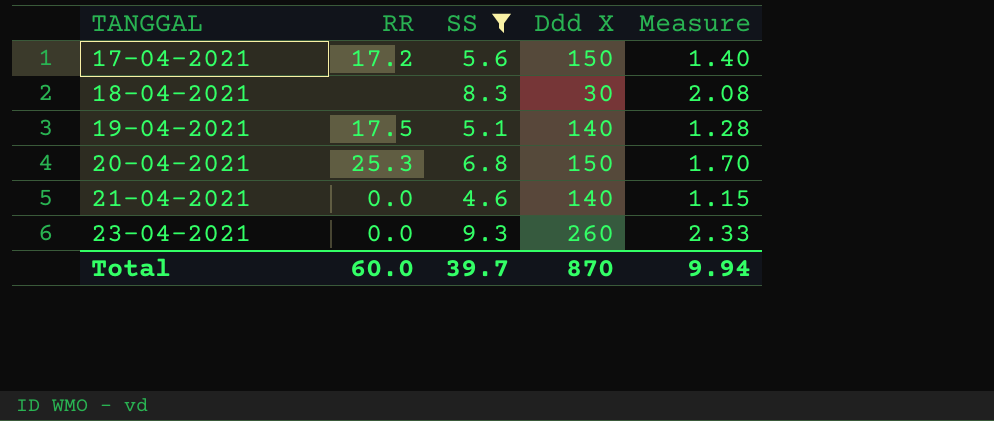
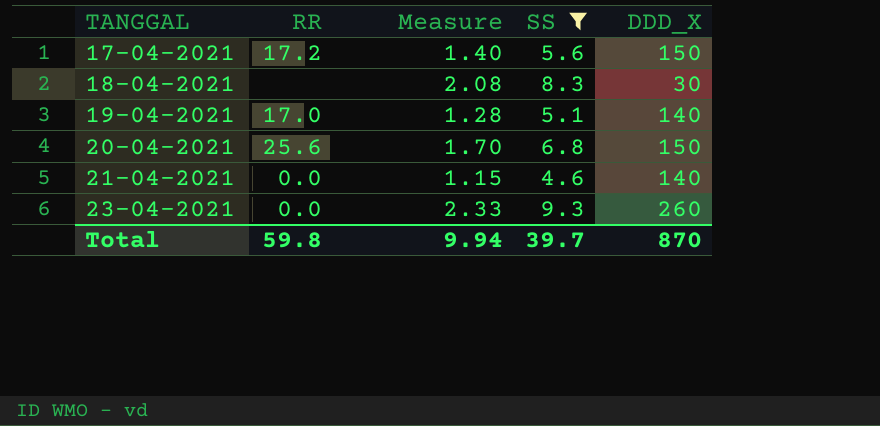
column Measure | position: 5 -> 3
column name: Ddd X -> DDD_X
19-04-2021 | RR: 17.5 -> 17.0
20-04-2021 | RR: 25.3 -> 25.6
Total | RR: 60.0 -> 59.8

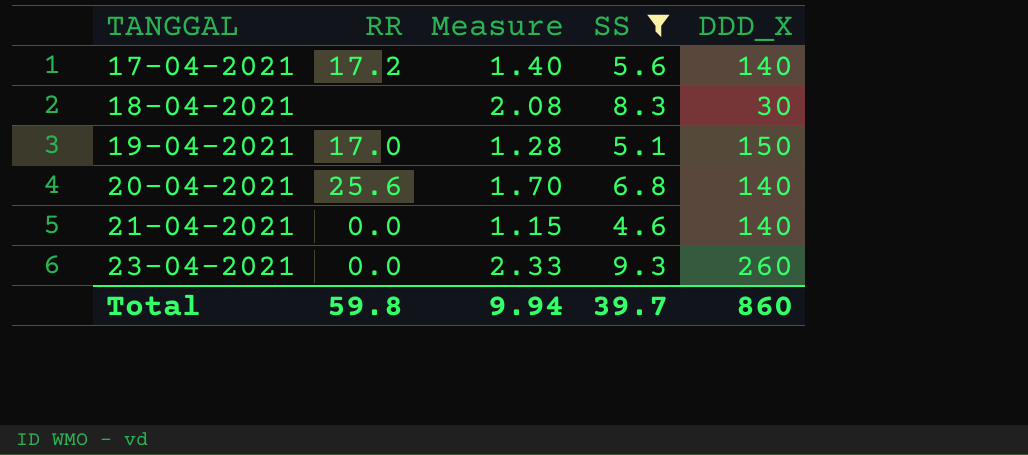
17-04-2021 | DDD_X: 150 -> 140
19-04-2021 | DDD_X: 140 -> 150
20-04-2021 | DDD_X: 150 -> 140
Total | DDD_X: 870 -> 860

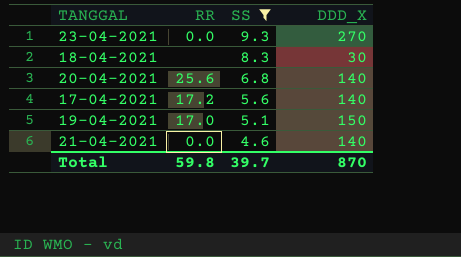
row order: TANGGAL ascending -> SS descending
column Measure | formula: [SS] * 0.25 -> none
23-04-2021 | DDD_X: 260 -> 270
Total | DDD_X: 860 -> 870

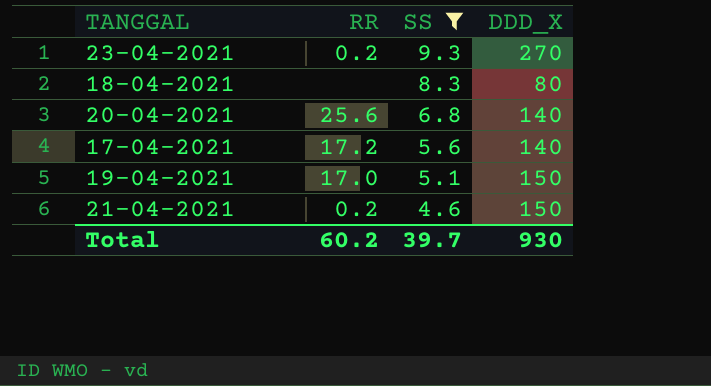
23-04-2021 | RR: 0.0 -> 0.2
18-04-2021 | DDD_X: 30 -> 80
21-04-2021 | RR: 0.0 -> 0.2
21-04-2021 | DDD_X: 140 -> 150
Total | RR: 59.8 -> 60.2
Total | DDD_X: 870 -> 930

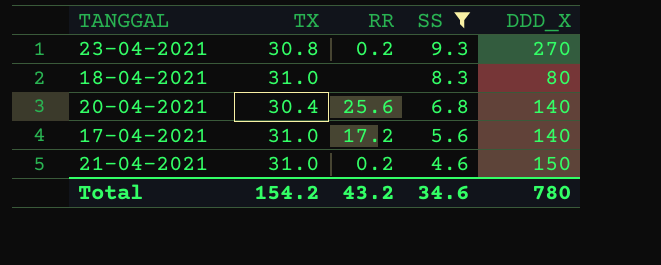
column TX | position: none -> 2
row 19-04-2021: 17.0 | 5.1 | 150 -> none
Total | RR: 60.2 -> 43.2
Total | SS: 39.7 -> 34.6
Total | DDD_X: 930 -> 780

